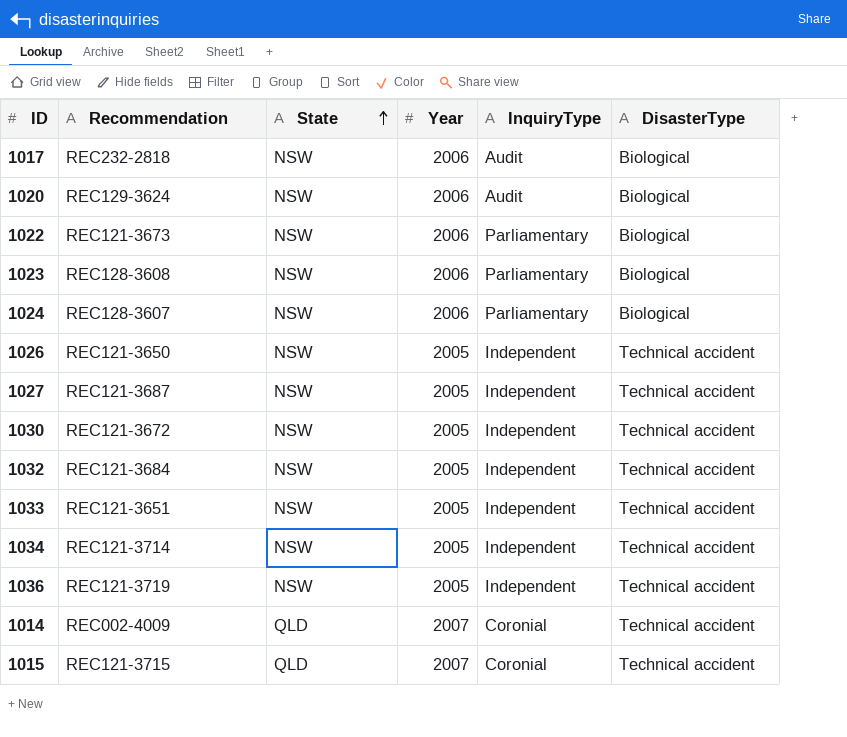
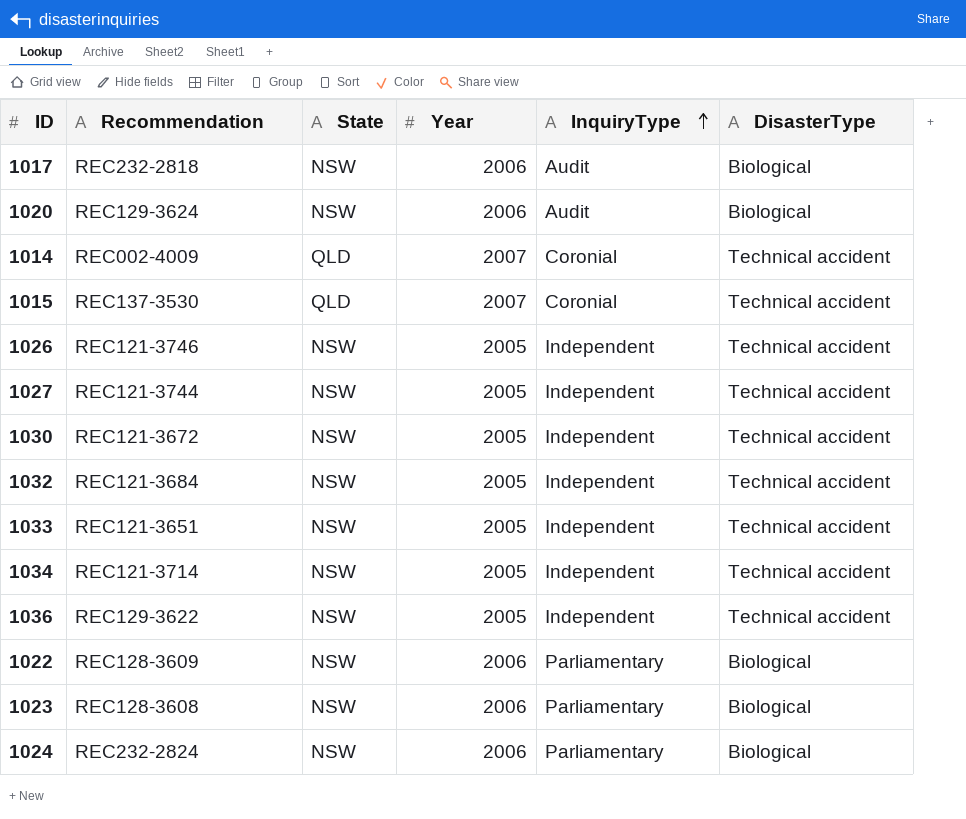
row order: State ascending -> InquiryType ascending
1015 | Recommendation: REC121-3715 -> REC137-3530
1026 | Recommendation: REC121-3650 -> REC121-3746
1027 | Recommendation: REC121-3687 -> REC121-3744
1036 | Recommendation: REC121-3719 -> REC129-3622
1022 | Recommendation: REC121-3673 -> REC128-3609
1024 | Recommendation: REC128-3607 -> REC232-2824

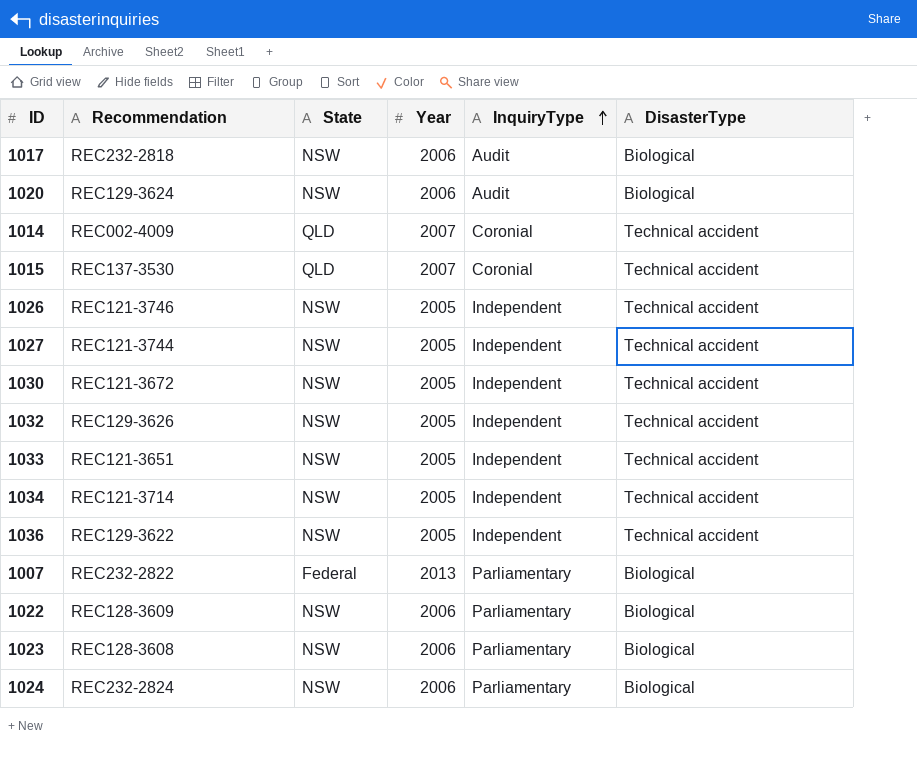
1032 | Recommendation: REC121-3684 -> REC129-3626
row 1007: none -> REC232-2822 | Federal | 2013 | Parliamentary | Biological

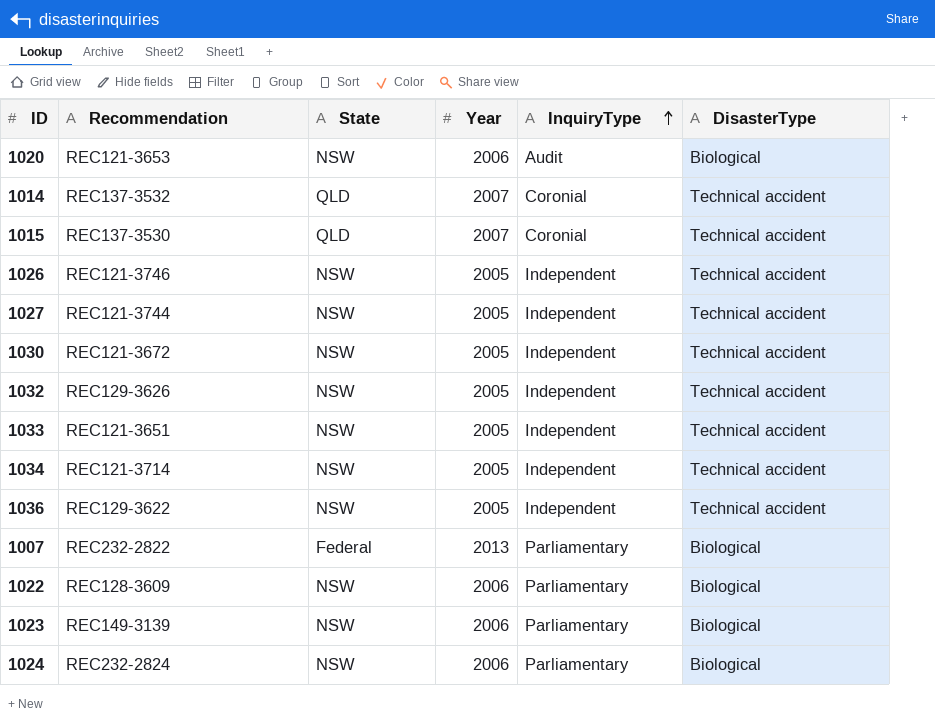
row 1017: REC232-2818 | NSW | 2006 | Audit | Biological -> none
1020 | Recommendation: REC129-3624 -> REC121-3653
1014 | Recommendation: REC002-4009 -> REC137-3532
1023 | Recommendation: REC128-3608 -> REC149-3139

